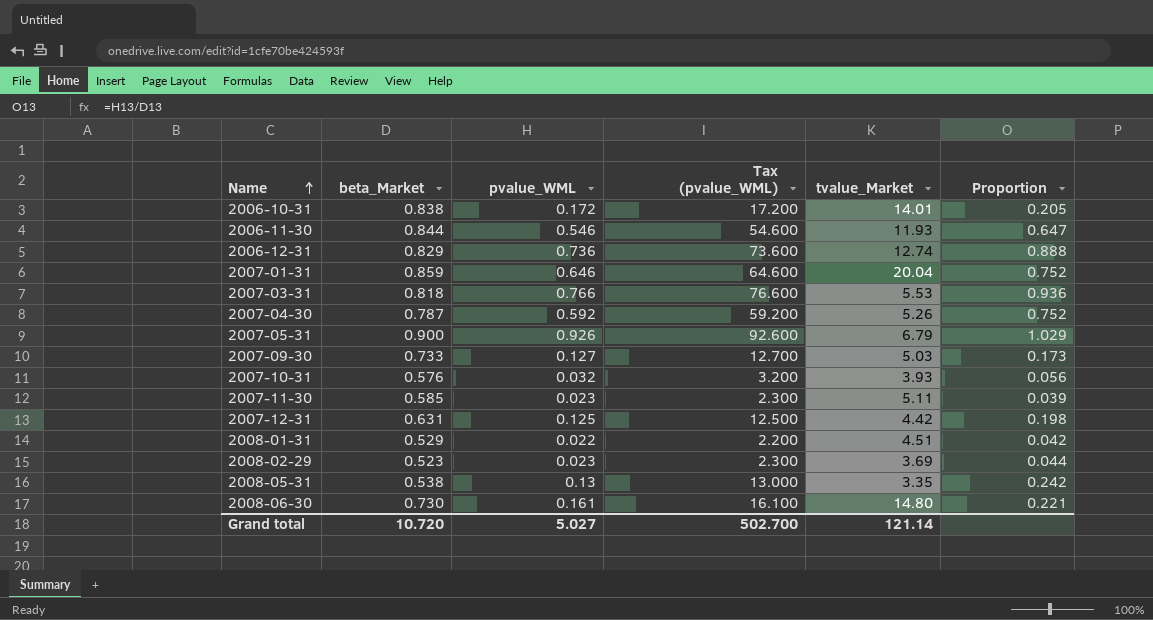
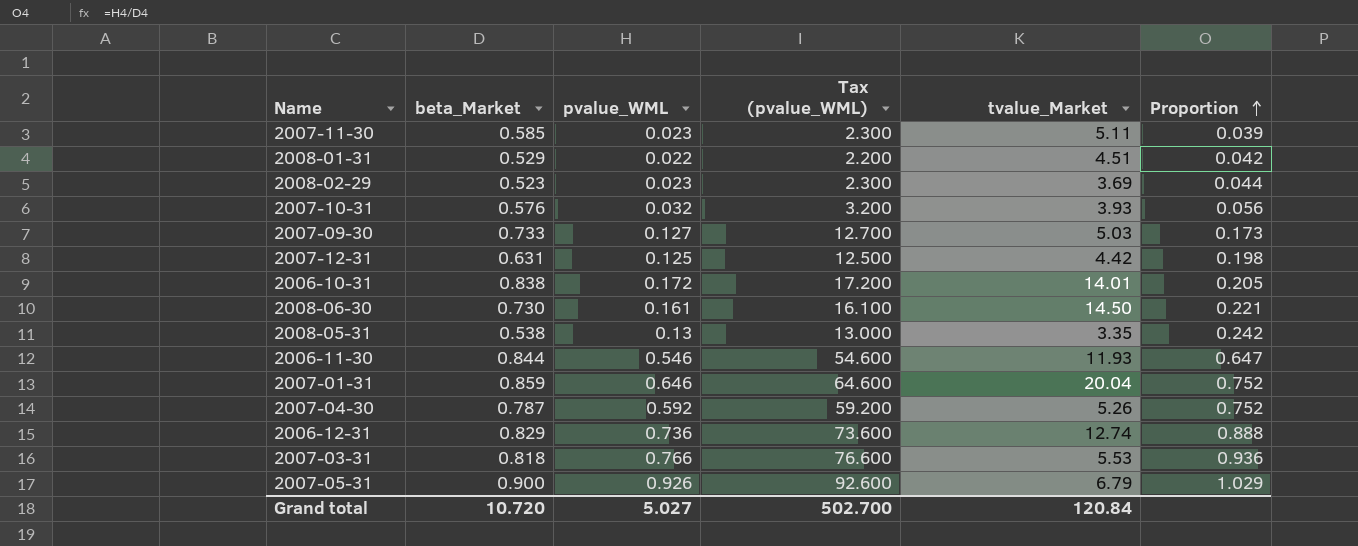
row order: Name ascending -> Proportion ascending
2008-06-30 | tvalue_Market: 14.80 -> 14.50
Grand total | tvalue_Market: 121.14 -> 120.84

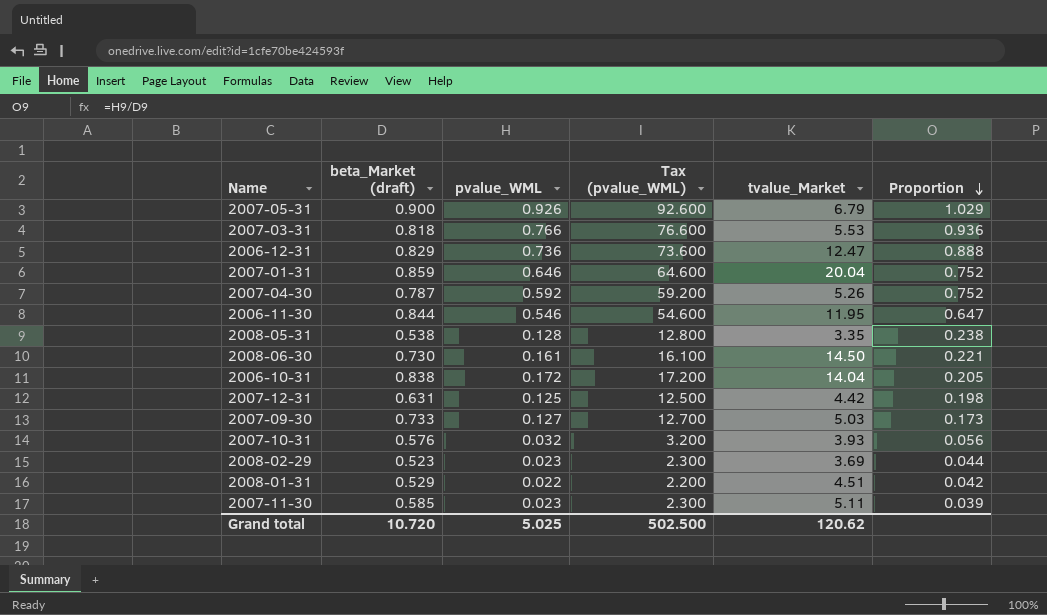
row order: Proportion ascending -> Proportion descending
column name: beta_Market -> beta_Market (draft)
2006-12-31 | tvalue_Market: 12.74 -> 12.47
2006-11-30 | tvalue_Market: 11.93 -> 11.95
2008-05-31 | pvalue_WML: 0.13 -> 0.128
2008-05-31 | Tax (pvalue_WML): 13.000 -> 12.800
2008-05-31 | Proportion: 0.242 -> 0.238
2006-10-31 | tvalue_Market: 14.01 -> 14.04
Grand total | pvalue_WML: 5.027 -> 5.025
Grand total | Tax (pvalue_WML): 502.700 -> 502.500
Grand total | tvalue_Market: 120.84 -> 120.62

